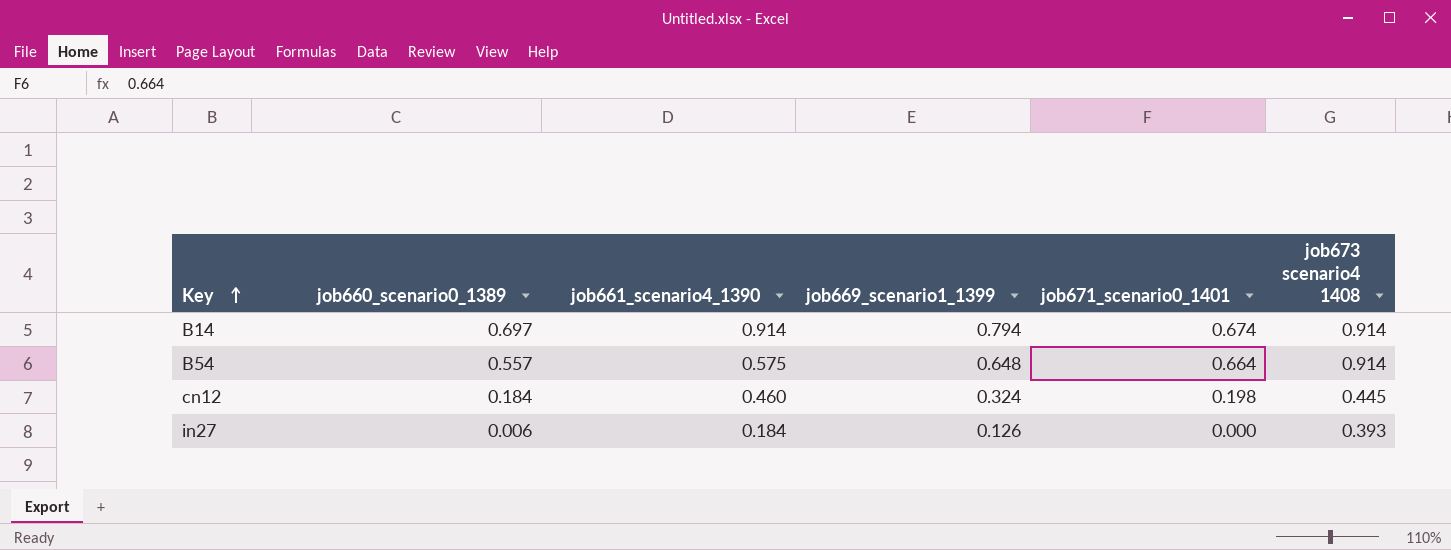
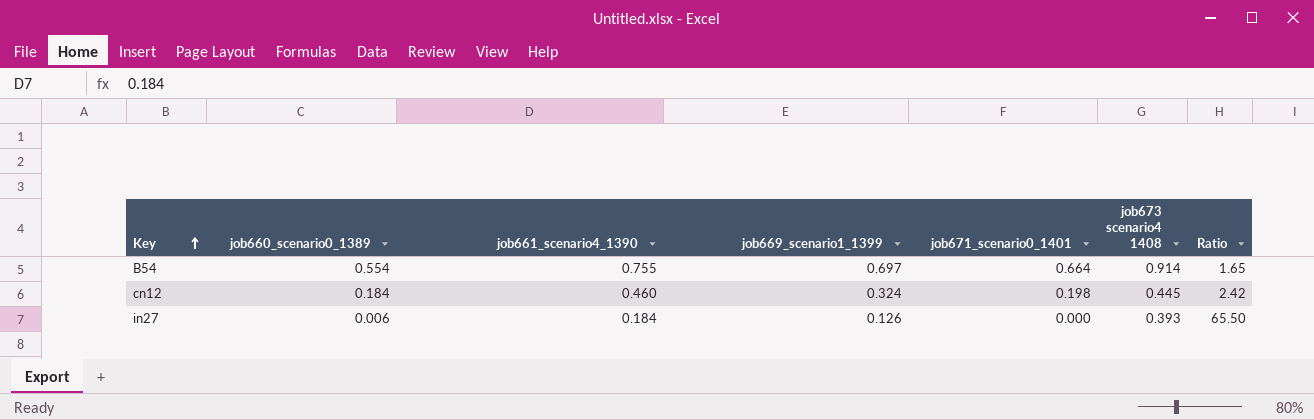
column Ratio | formula: none -> [job673 scenario4 1408] / [job660_scenario0_1389]
row B14: 0.697 | 0.914 | 0.794 | 0.674 | 0.914 -> none
B54 | job660_scenario0_1389: 0.557 -> 0.554
B54 | job661_scenario4_1390: 0.575 -> 0.755
B54 | job669_scenario1_1399: 0.648 -> 0.697

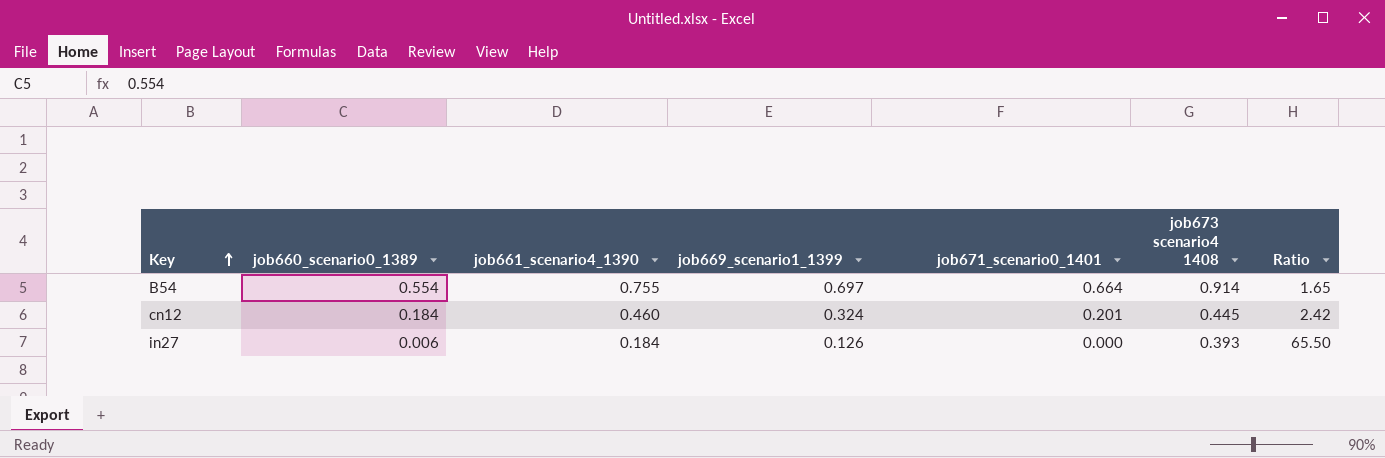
cn12 | job671_scenario0_1401: 0.198 -> 0.201

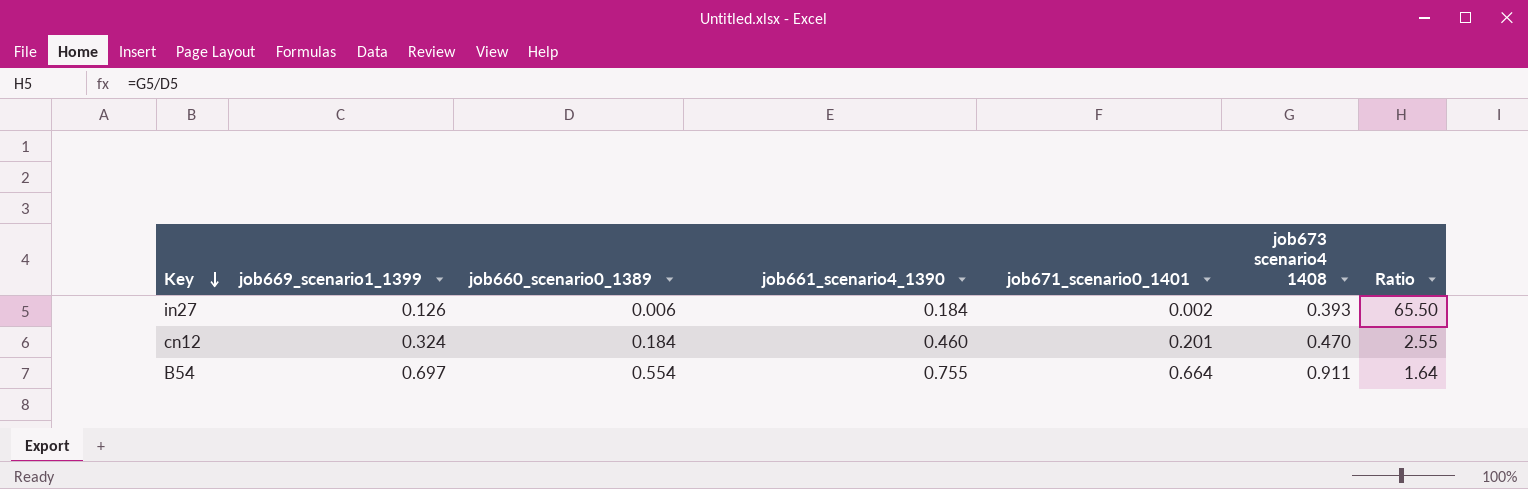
row order: Key ascending -> Key descending
column job669_scenario1_1399 | position: 4 -> 2
in27 | job671_scenario0_1401: 0.000 -> 0.002
cn12 | job673 scenario4 1408: 0.445 -> 0.470
cn12 | Ratio: 2.42 -> 2.55
B54 | job673 scenario4 1408: 0.914 -> 0.911
B54 | Ratio: 1.65 -> 1.64

